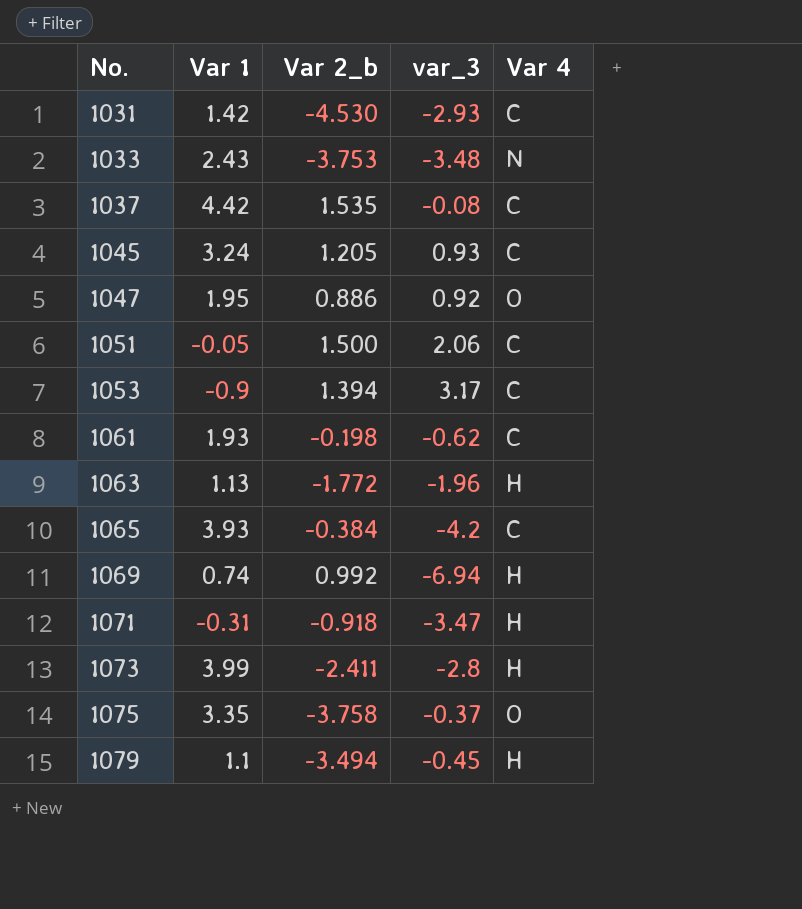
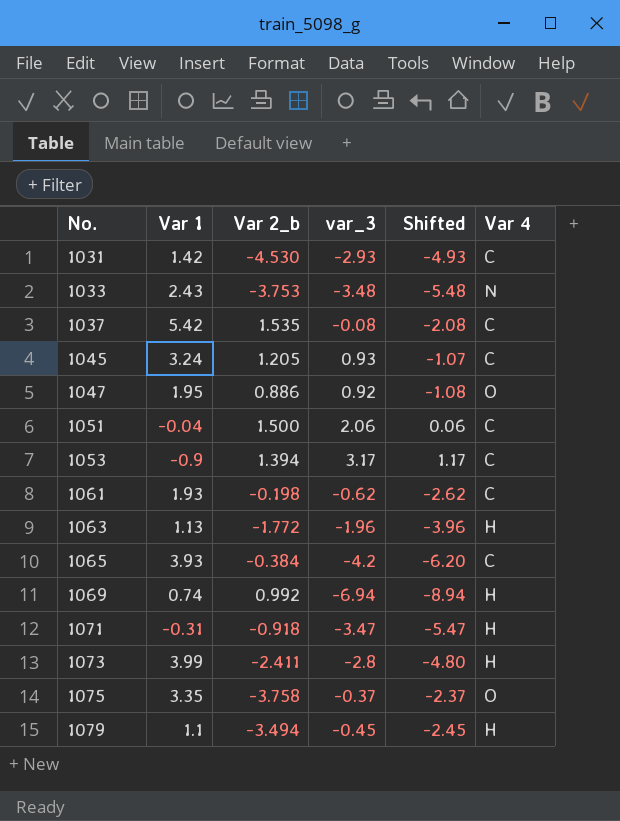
column Shifted | formula: none -> [var_3] - 2
1037 | Var 1: 4.42 -> 5.42
1051 | Var 1: -0.05 -> -0.04

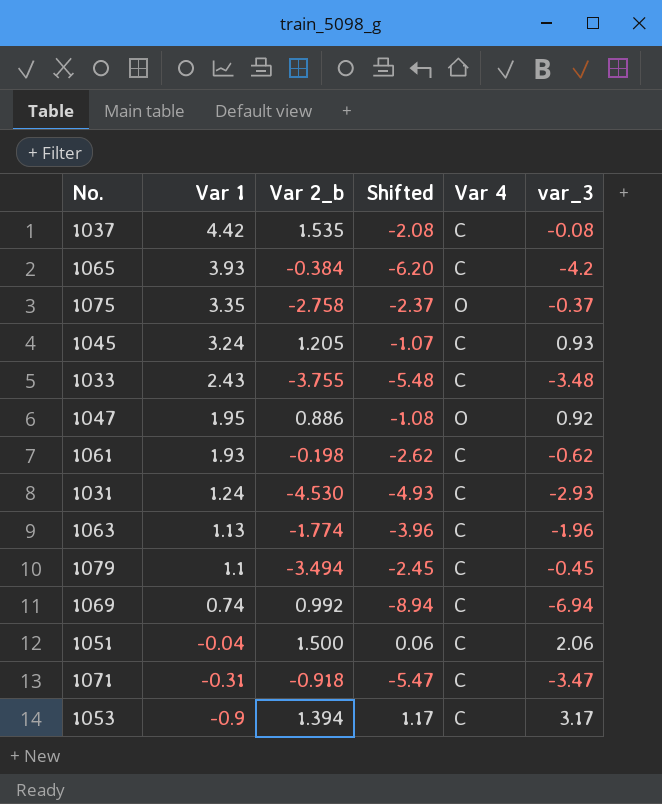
row order: No. ascending -> Var 1 descending
column var_3 | position: 4 -> 6
row 1073: 3.99 | -2.411 | -2.8 | -4.80 | H -> none
1037 | Var 1: 5.42 -> 4.42
1075 | Var 2_b: -3.758 -> -2.758
1033 | Var 2_b: -3.753 -> -3.755
1033 | Var 4: N -> C
1031 | Var 1: 1.42 -> 1.24
1063 | Var 2_b: -1.772 -> -1.774
1063 | Var 4: H -> C
1079 | Var 4: H -> C
1069 | Var 4: H -> C
1071 | Var 4: H -> C

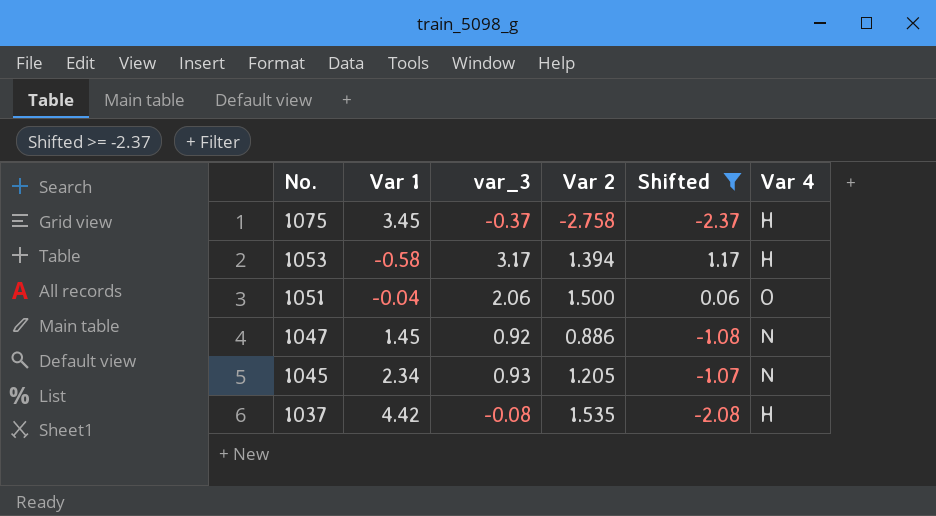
filter: none -> Shifted >= -2.37
row order: Var 1 descending -> No. descending
column var_3 | position: 6 -> 3
column name: Var 2_b -> Var 2
1075 | Var 1: 3.35 -> 3.45
1075 | Var 4: O -> H
1053 | Var 1: -0.9 -> -0.58
1053 | Var 4: C -> H
1051 | Var 4: C -> O
1047 | Var 1: 1.95 -> 1.45
1047 | Var 4: O -> N
1045 | Var 1: 3.24 -> 2.34
1045 | Var 4: C -> N
1037 | Var 4: C -> H

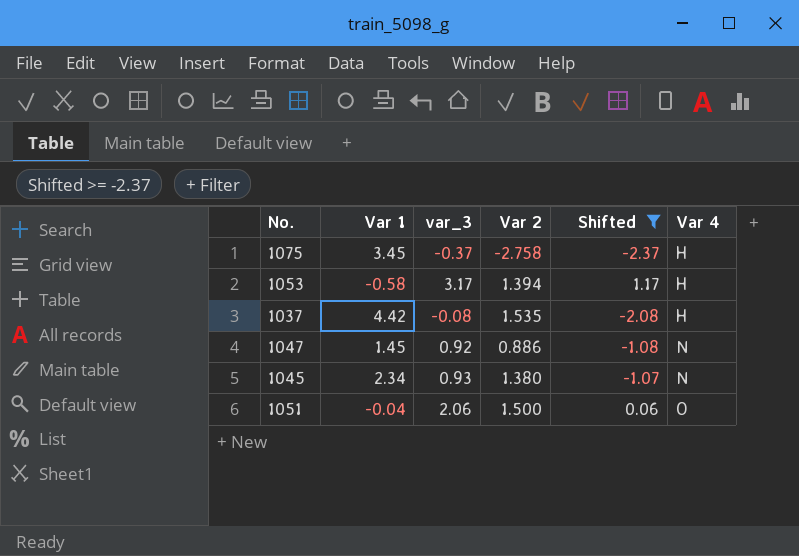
row order: No. descending -> Var 4 ascending
1045 | Var 2: 1.205 -> 1.380

